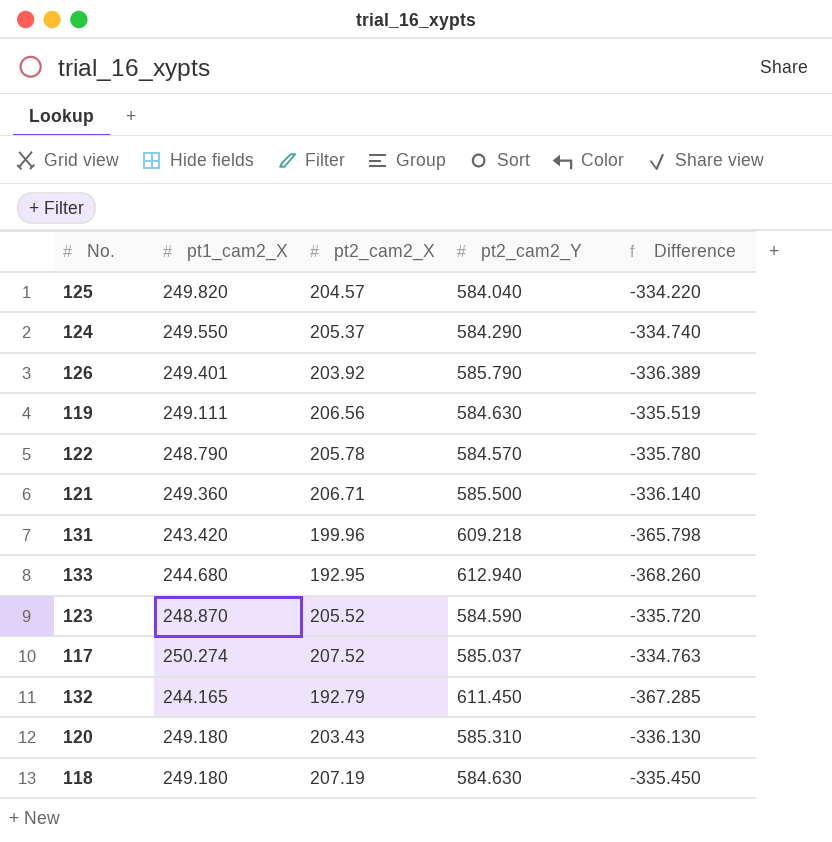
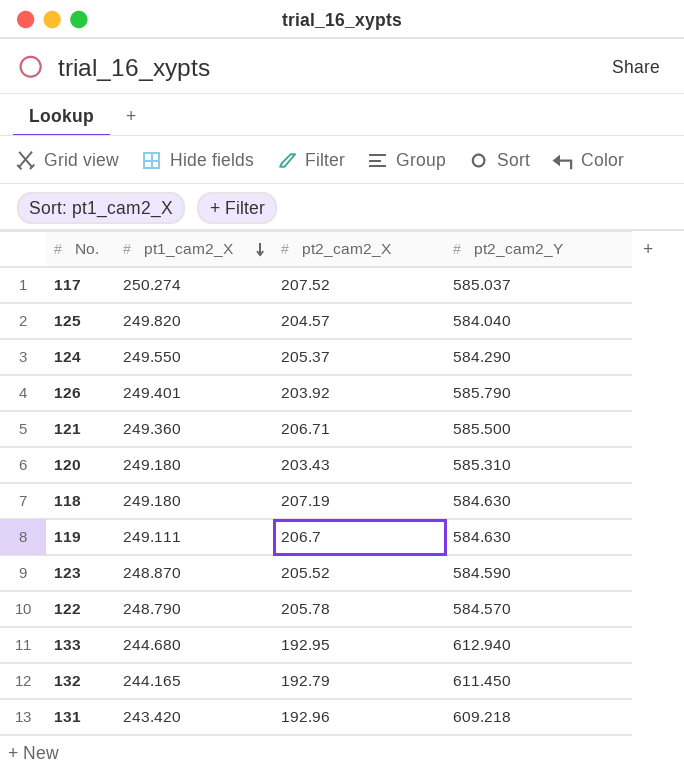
row order: none -> pt1_cam2_X descending
column Difference | formula: [pt1_cam2_X] - [pt2_cam2_Y] -> none
119 | pt2_cam2_X: 206.56 -> 206.7
131 | pt2_cam2_X: 199.96 -> 192.96

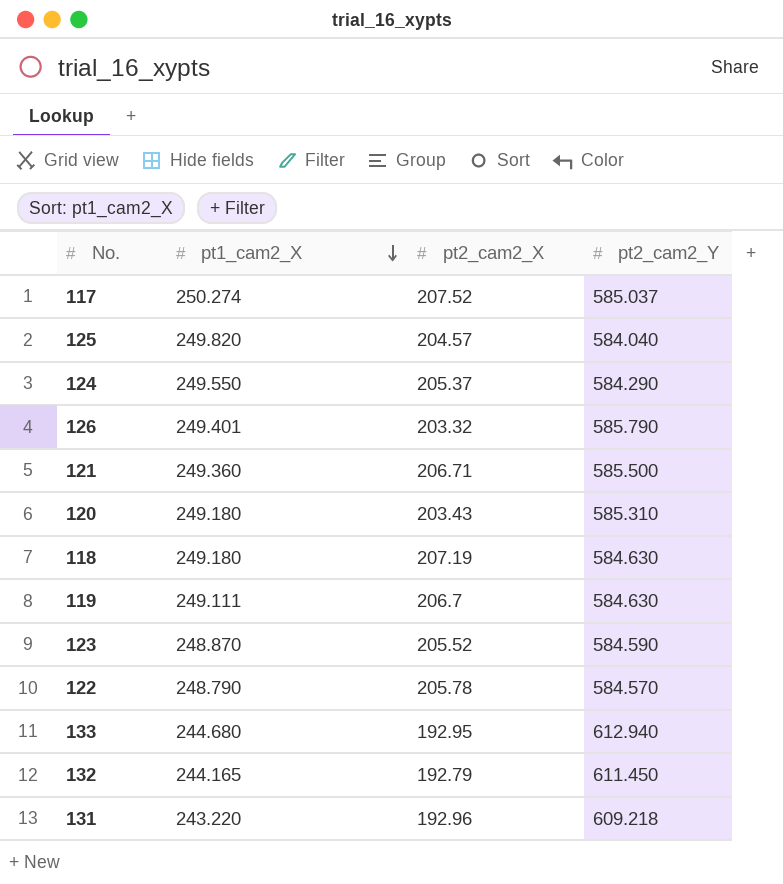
126 | pt2_cam2_X: 203.92 -> 203.32
131 | pt1_cam2_X: 243.420 -> 243.220

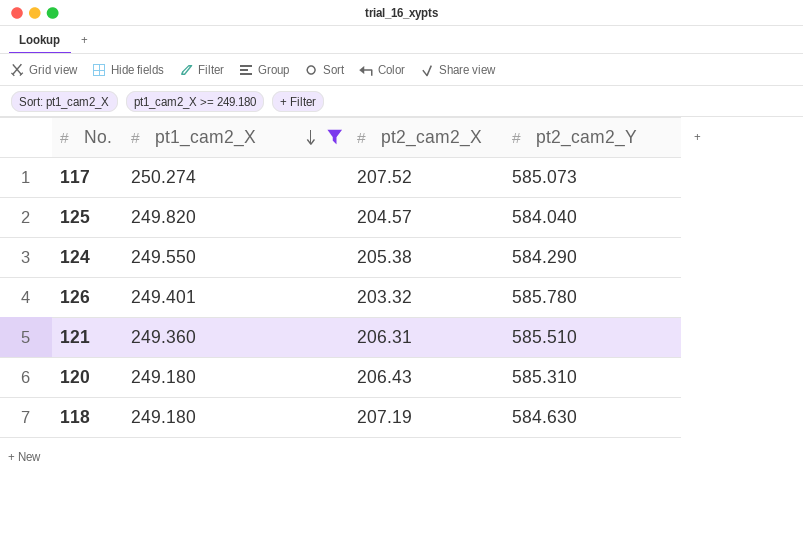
filter: none -> pt1_cam2_X >= 249.180
117 | pt2_cam2_Y: 585.037 -> 585.073
124 | pt2_cam2_X: 205.37 -> 205.38
126 | pt2_cam2_Y: 585.790 -> 585.780
121 | pt2_cam2_X: 206.71 -> 206.31
121 | pt2_cam2_Y: 585.500 -> 585.510
120 | pt2_cam2_X: 203.43 -> 206.43

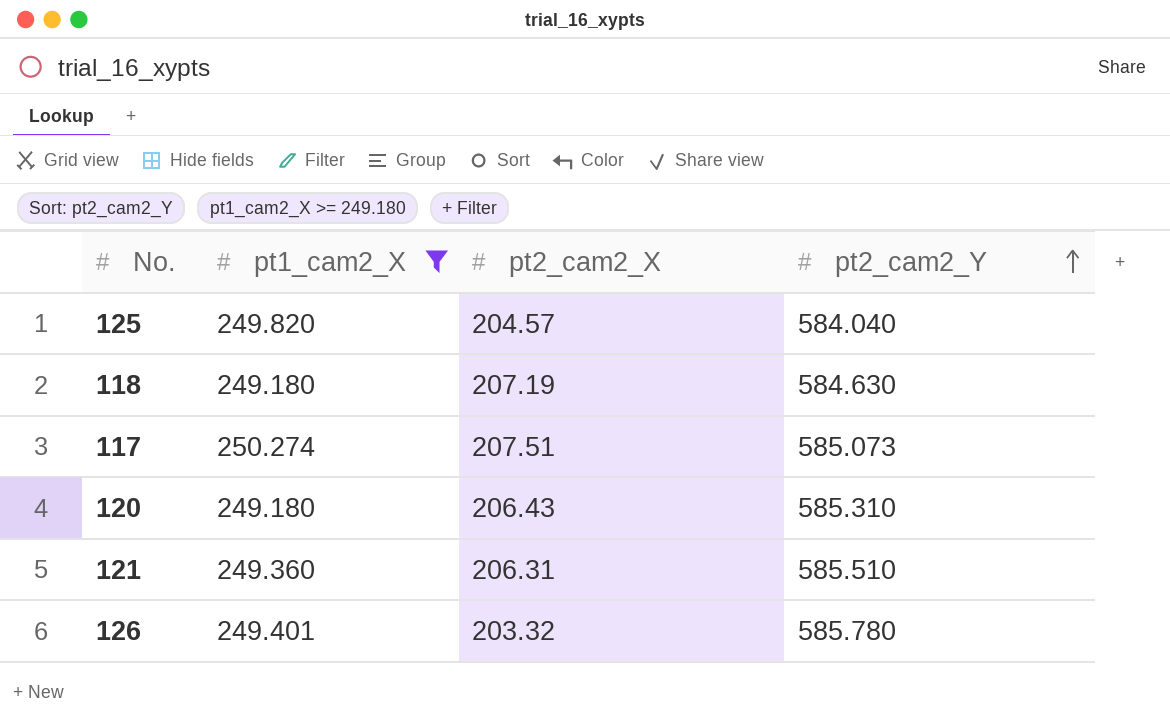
row order: pt1_cam2_X descending -> pt2_cam2_Y ascending
row 124: 249.550 | 205.38 | 584.290 -> none
117 | pt2_cam2_X: 207.52 -> 207.51

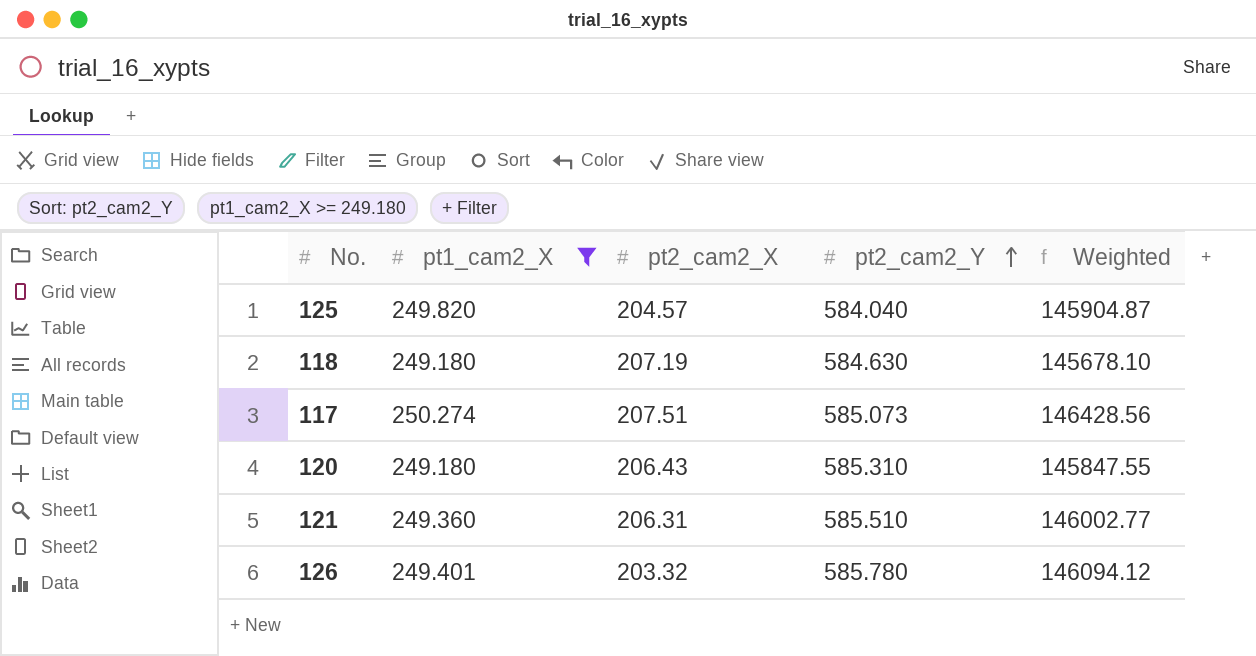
column Weighted | formula: none -> [pt1_cam2_X] * [pt2_cam2_Y]

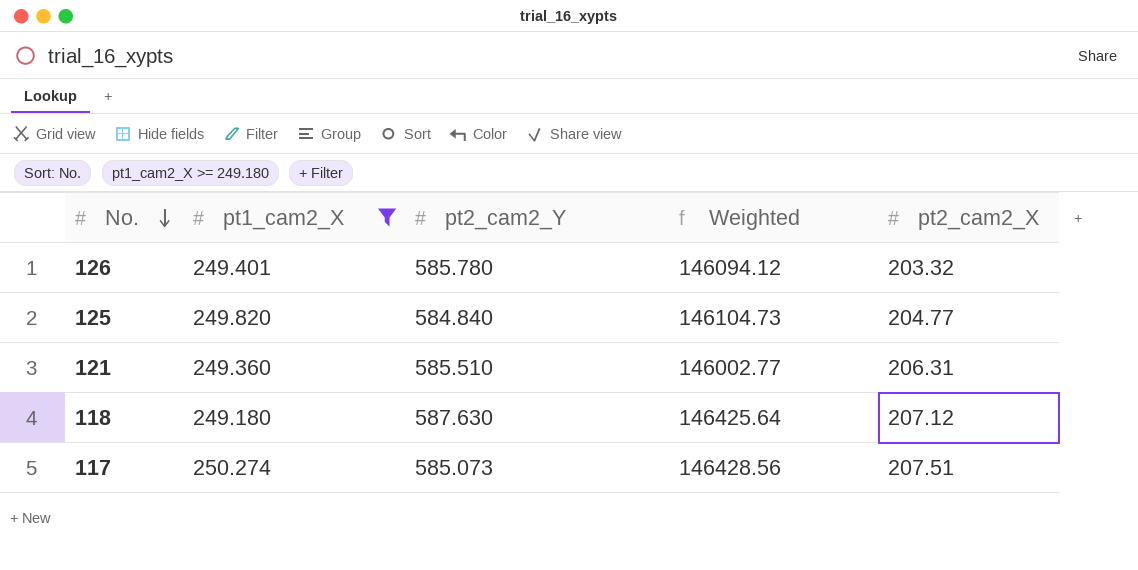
row order: pt2_cam2_Y ascending -> No. descending
column pt2_cam2_X | position: 3 -> 5
row 120: 249.180 | 206.43 | 585.310 | 145847.55 -> none
125 | pt2_cam2_Y: 584.040 -> 584.840
125 | Weighted: 145904.87 -> 146104.73
125 | pt2_cam2_X: 204.57 -> 204.77
118 | pt2_cam2_Y: 584.630 -> 587.630
118 | Weighted: 145678.10 -> 146425.64
118 | pt2_cam2_X: 207.19 -> 207.12

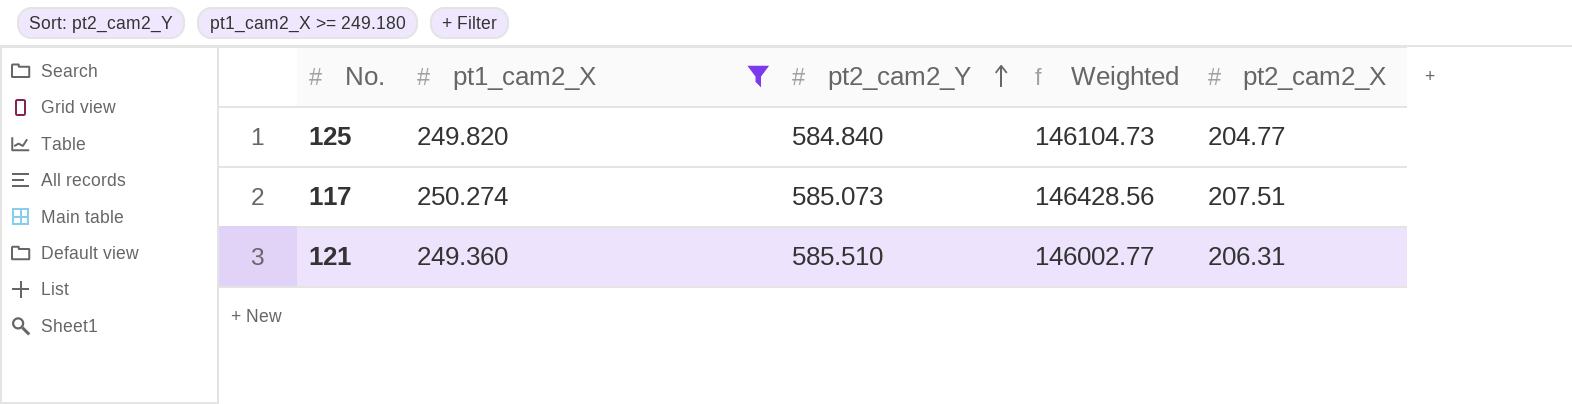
row order: No. descending -> pt2_cam2_Y ascending
row 126: 249.401 | 585.780 | 146094.12 | 203.32 -> none
row 118: 249.180 | 587.630 | 146425.64 | 207.12 -> none

